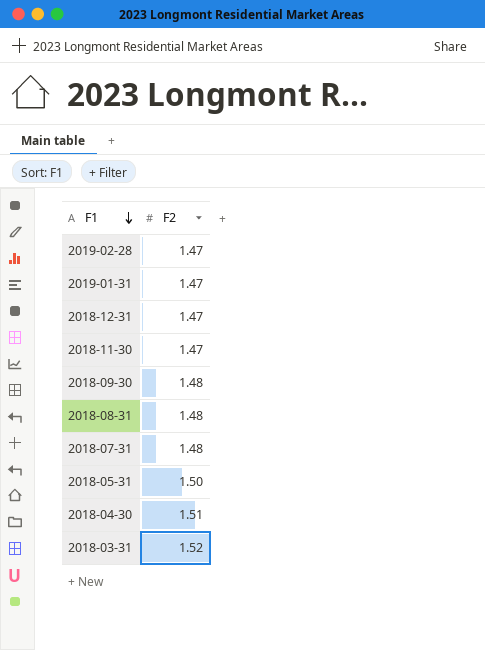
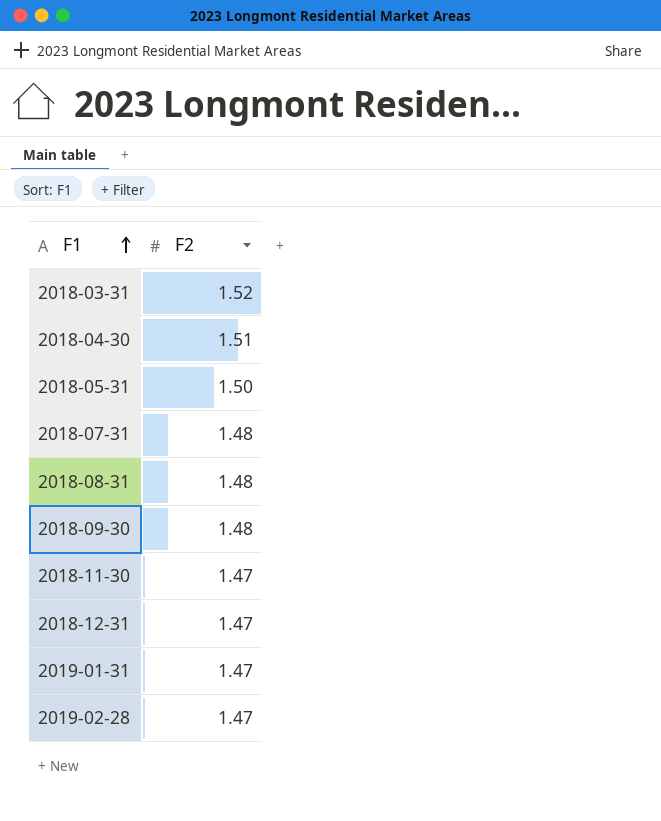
row order: F1 descending -> F1 ascending

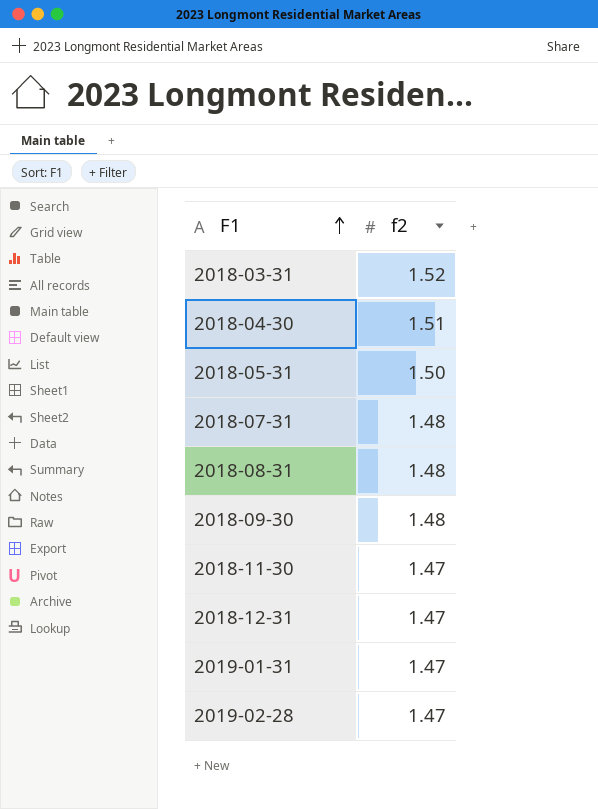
column name: F2 -> f2

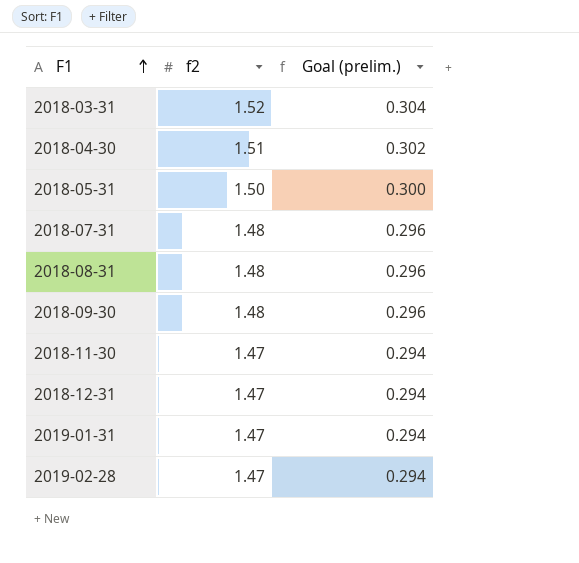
column Goal (prelim.) | formula: none -> [f2] * 0.2

